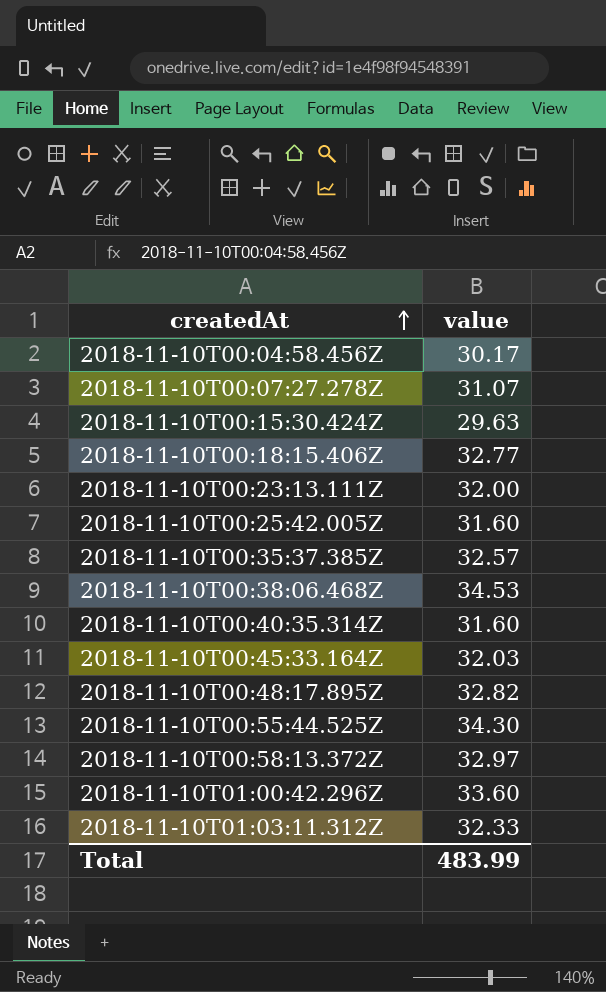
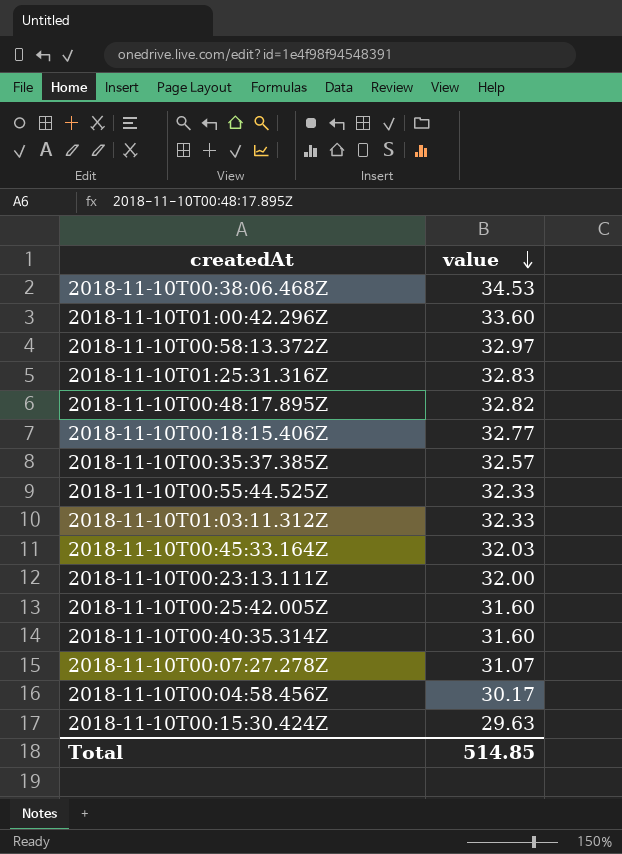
row order: createdAt ascending -> value descending
row 2018-11-10T01:25:31.316Z: none -> 32.83
2018-11-10T00:55:44.525Z | value: 34.30 -> 32.33
Total | value: 483.99 -> 514.85

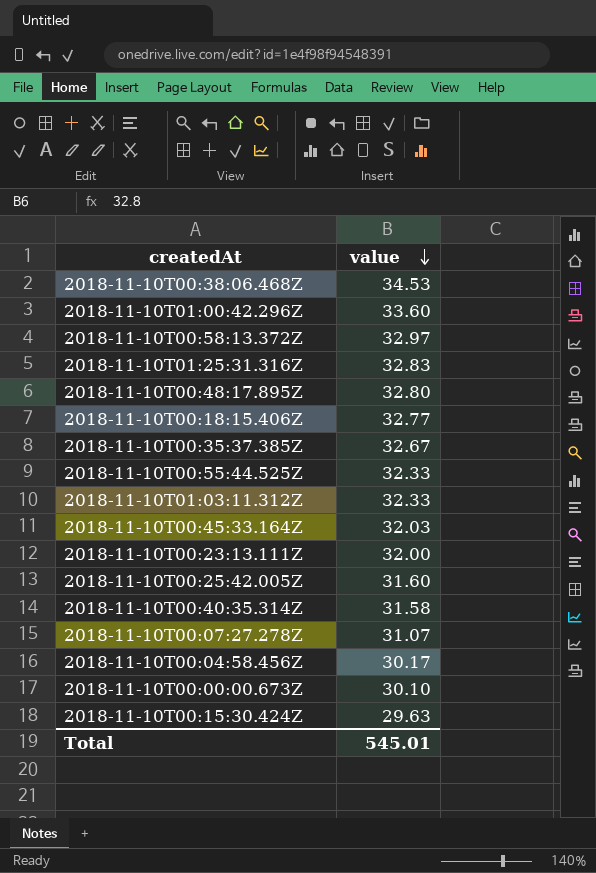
2018-11-10T00:48:17.895Z | value: 32.82 -> 32.80
2018-11-10T00:35:37.385Z | value: 32.57 -> 32.67
2018-11-10T00:40:35.314Z | value: 31.60 -> 31.58
row 2018-11-10T00:00:00.673Z: none -> 30.10
Total | value: 514.85 -> 545.01

